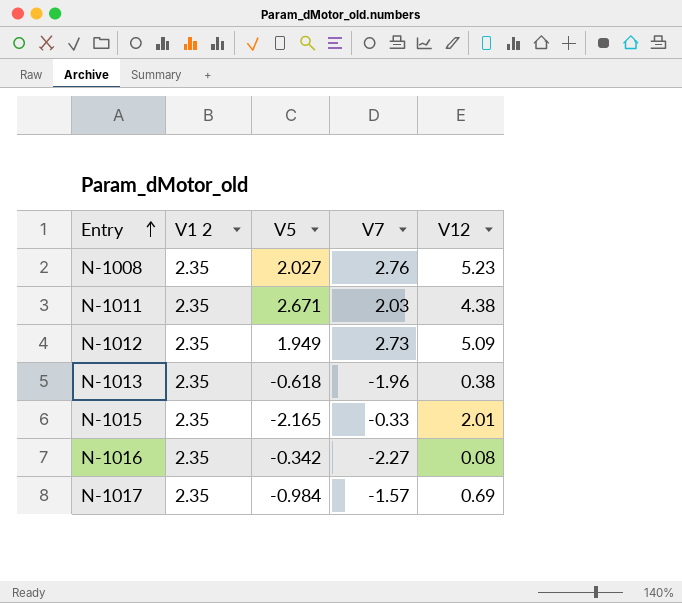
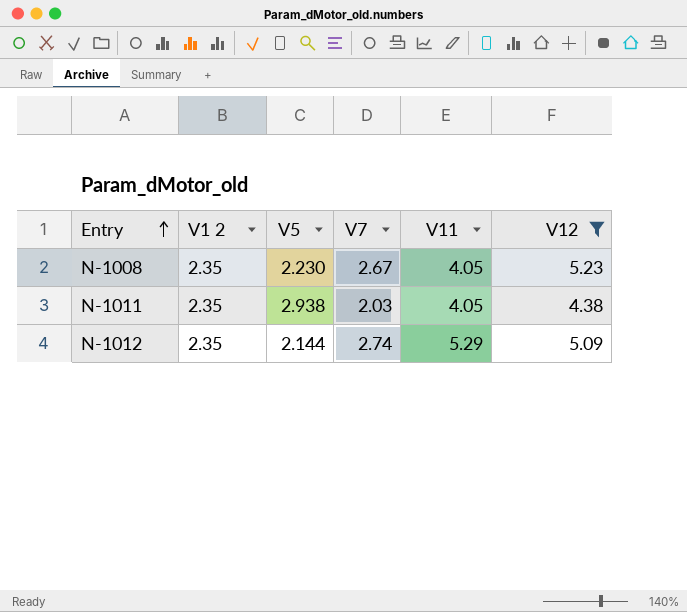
filter: none -> V12 >= 4.38
column V11 | position: none -> 5
N-1008 | V5: 2.027 -> 2.230
N-1008 | V7: 2.76 -> 2.67
N-1011 | V5: 2.671 -> 2.938
N-1012 | V5: 1.949 -> 2.144
N-1012 | V7: 2.73 -> 2.74

